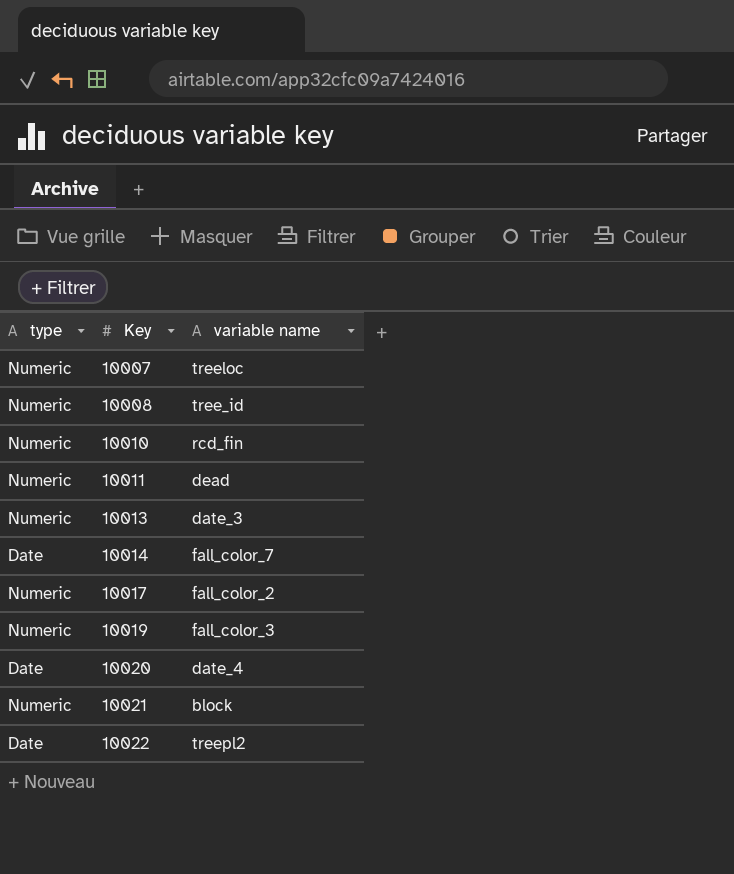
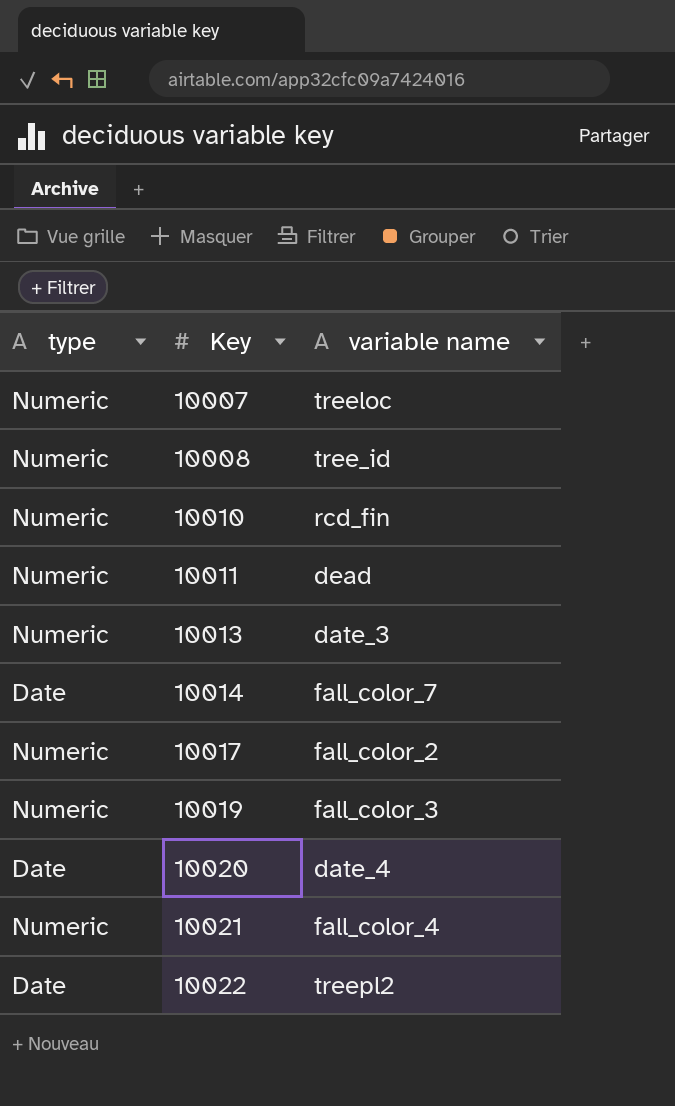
10021 | variable name: block -> fall_color_4

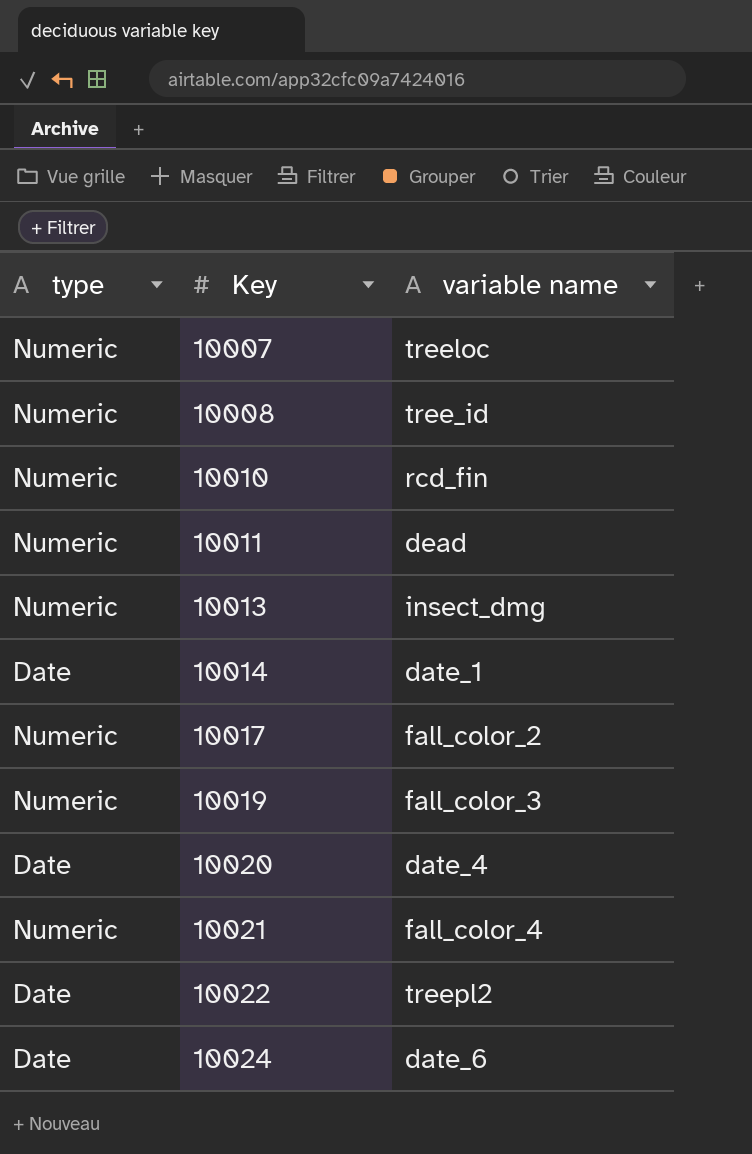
10013 | variable name: date_3 -> insect_dmg
10014 | variable name: fall_color_7 -> date_1
row 10024: none -> Date | date_6

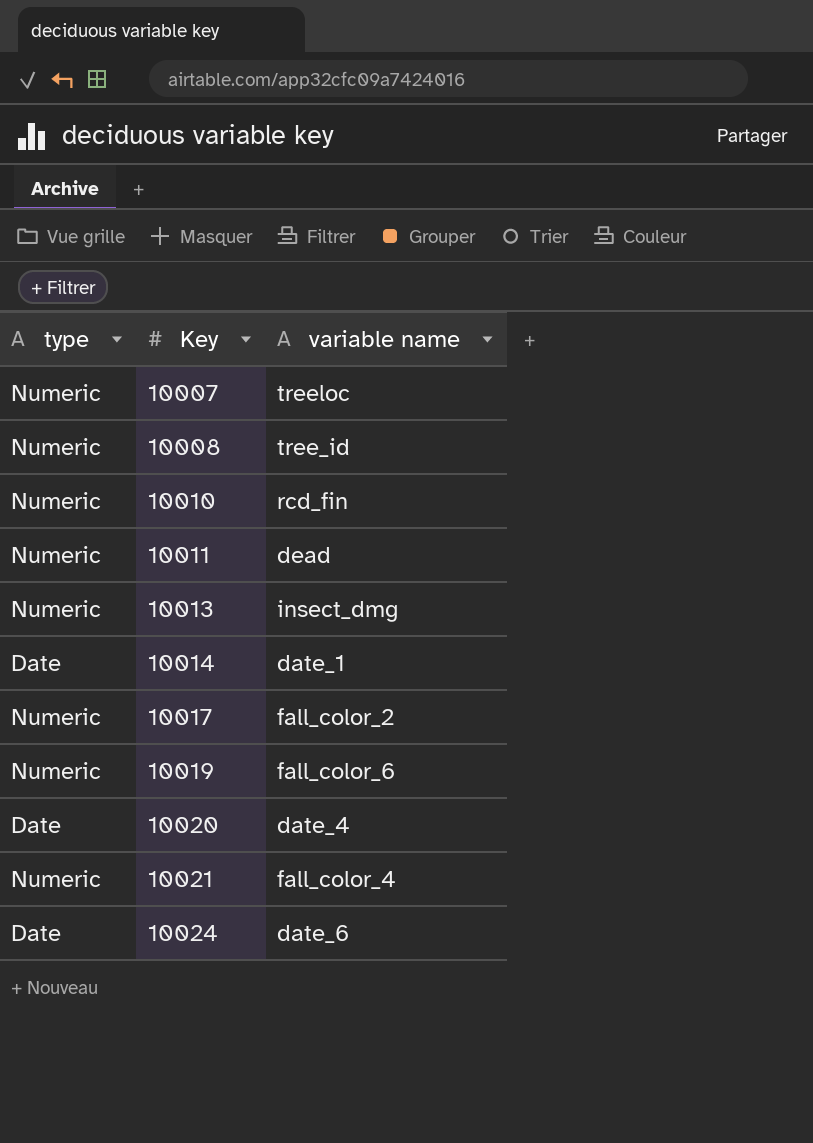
row 10022: Date | treepl2 -> none
10019 | variable name: fall_color_3 -> fall_color_6

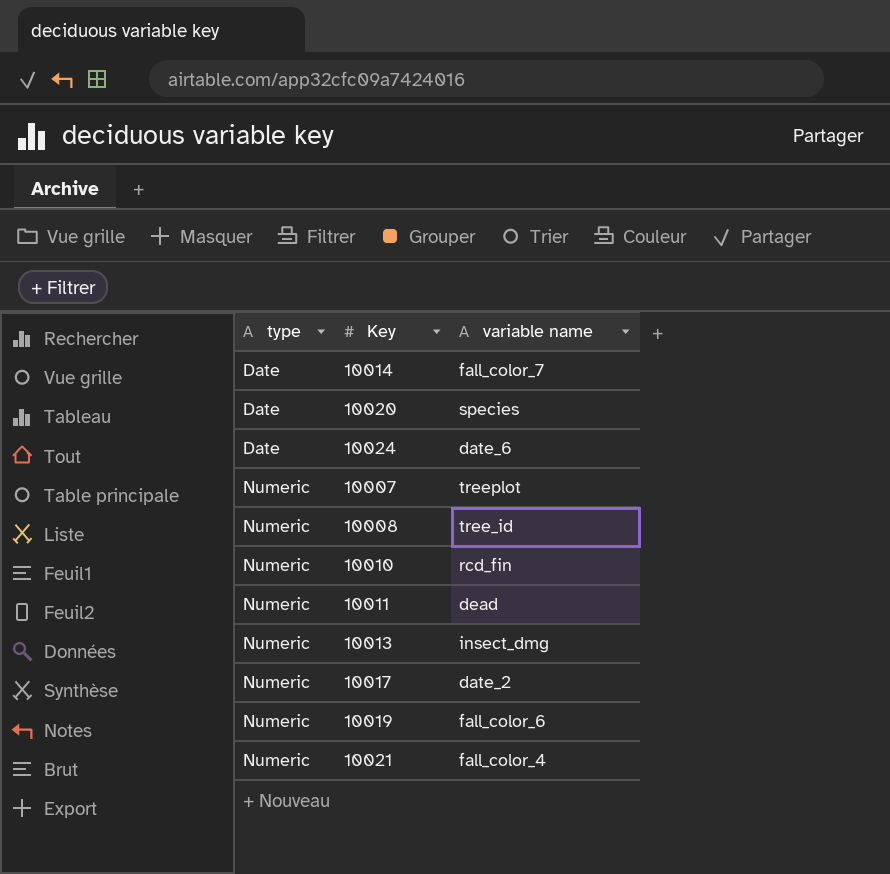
row order: Key ascending -> type ascending
10014 | variable name: date_1 -> fall_color_7
10020 | variable name: date_4 -> species
10007 | variable name: treeloc -> treeplot
10017 | variable name: fall_color_2 -> date_2

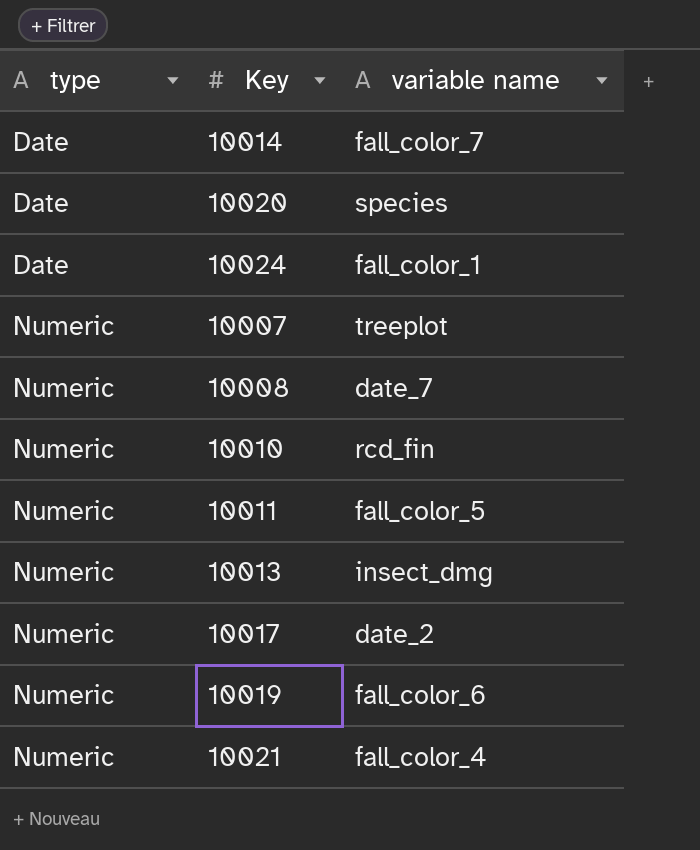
10024 | variable name: date_6 -> fall_color_1
10008 | variable name: tree_id -> date_7
10011 | variable name: dead -> fall_color_5

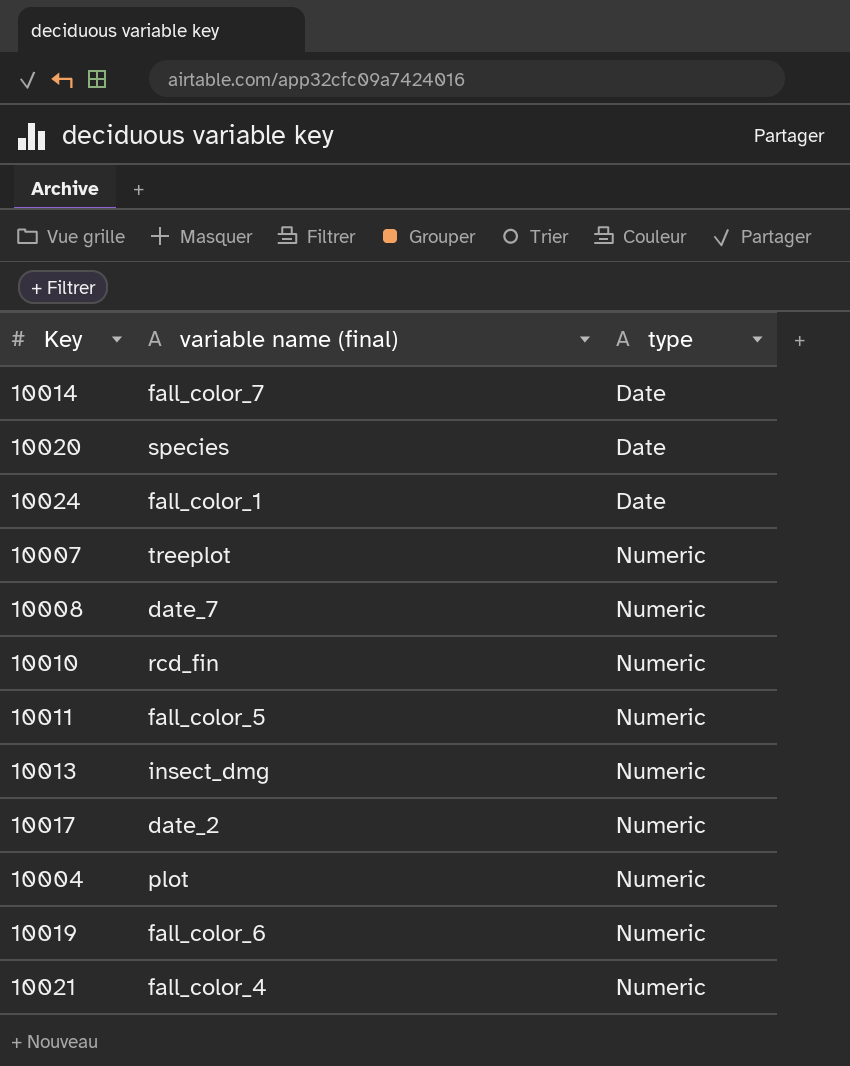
column name: variable name -> variable name (final)
column type | position: 1 -> 3
row 10004: none -> plot | Numeric

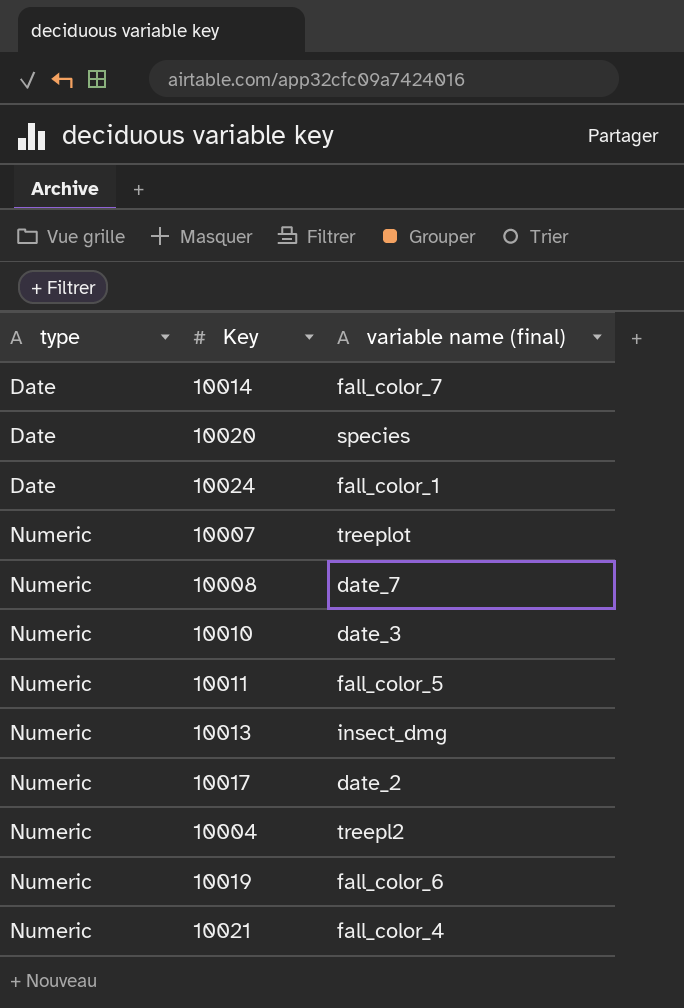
column type | position: 3 -> 1
10010 | variable name (final): rcd_fin -> date_3
10004 | variable name (final): plot -> treepl2

